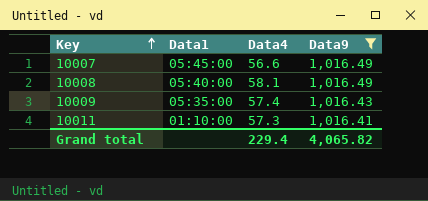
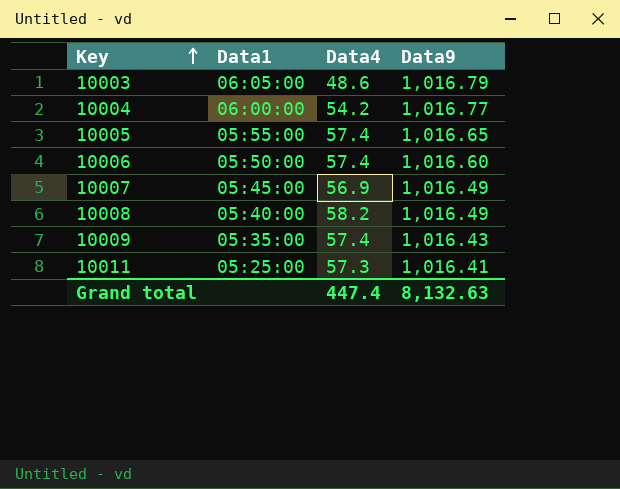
filter: Data9 <= 1,016.49 -> none
10007 | Data4: 56.6 -> 56.9
10008 | Data4: 58.1 -> 58.2
10011 | Data1: 01:10:00 -> 05:25:00
Grand total | Data4: 229.4 -> 447.4
Grand total | Data9: 4,065.82 -> 8,132.63

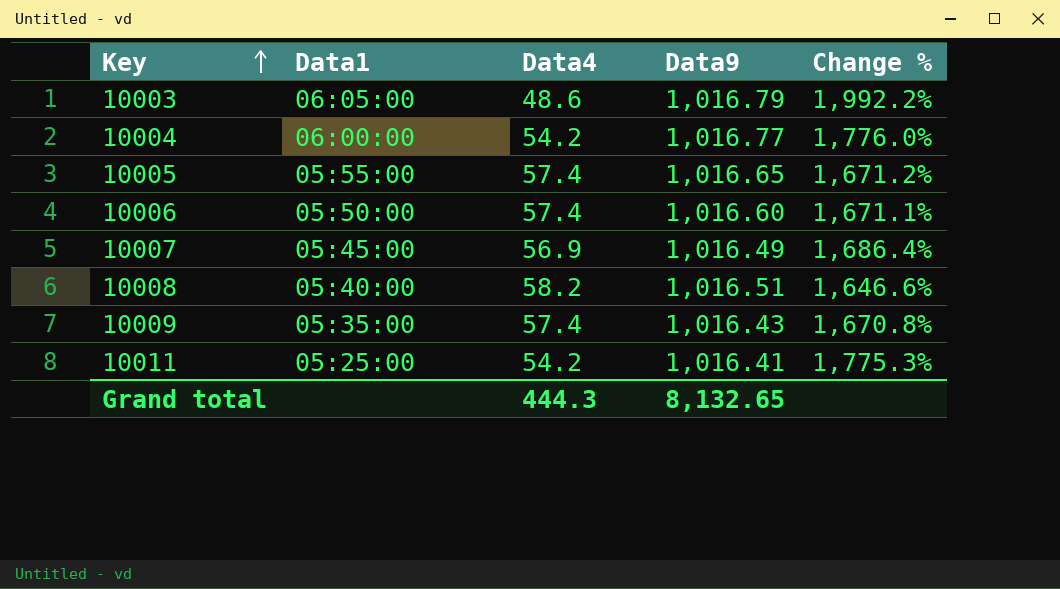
column Change % | formula: none -> ([Data9] - [Data4]) / [Data4]
10008 | Data9: 1,016.49 -> 1,016.51
10011 | Data4: 57.3 -> 54.2
Grand total | Data4: 447.4 -> 444.3
Grand total | Data9: 8,132.63 -> 8,132.65

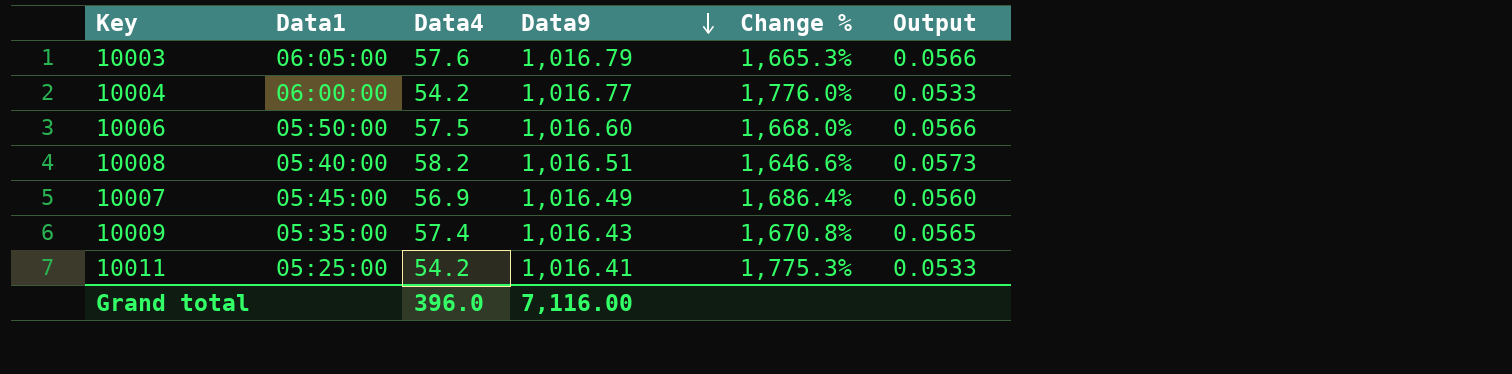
row order: Key ascending -> Data9 descending
column Output | formula: none -> [Data4] / [Data9]
row 10005: 05:55:00 | 57.4 | 1,016.65 | 1,671.2% -> none
10003 | Data4: 48.6 -> 57.6
10003 | Change %: 1,992.2% -> 1,665.3%
10006 | Data4: 57.4 -> 57.5
10006 | Change %: 1,671.1% -> 1,668.0%
Grand total | Data4: 444.3 -> 396.0
Grand total | Data9: 8,132.65 -> 7,116.00

